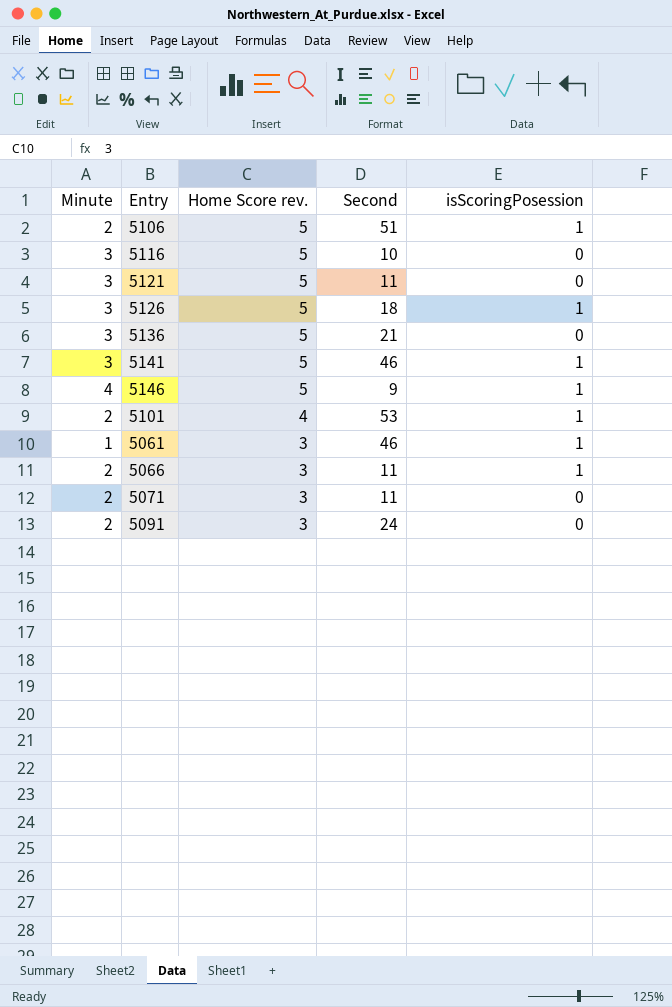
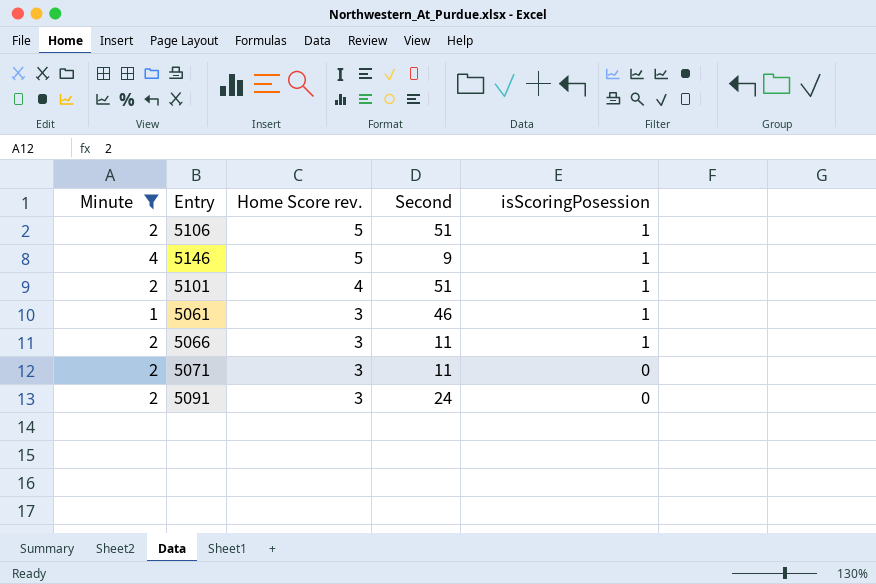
filter: none -> Minute != 3
5101 | Second: 53 -> 51

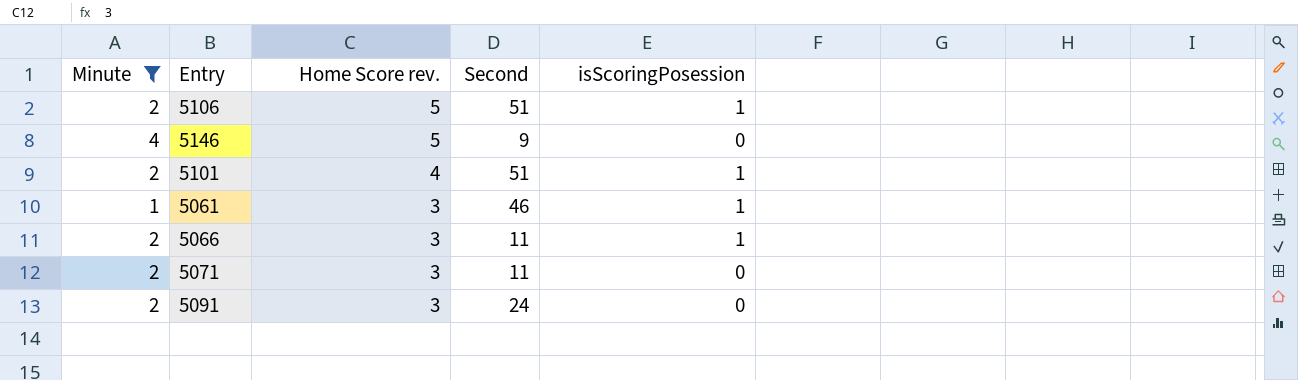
5146 | isScoringPosession: 1 -> 0

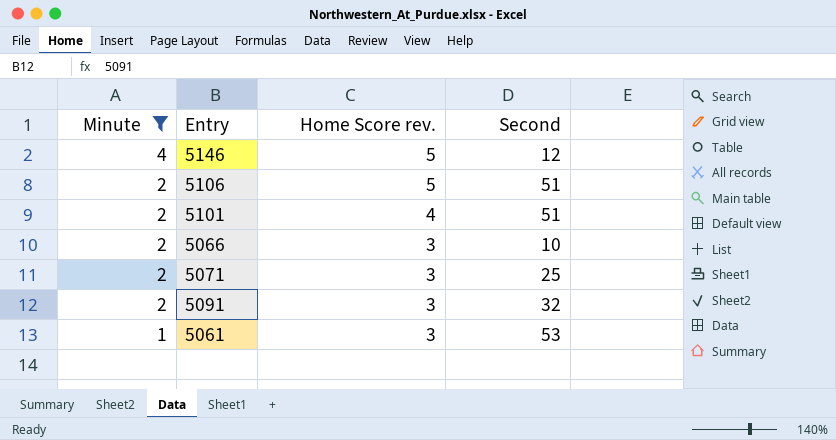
row order: Home Score rev. descending -> Minute descending
column isScoringPosession | position: 5 -> none
5146 | Second: 9 -> 12
5066 | Second: 11 -> 10
5071 | Second: 11 -> 25
5091 | Second: 24 -> 32
5061 | Second: 46 -> 53

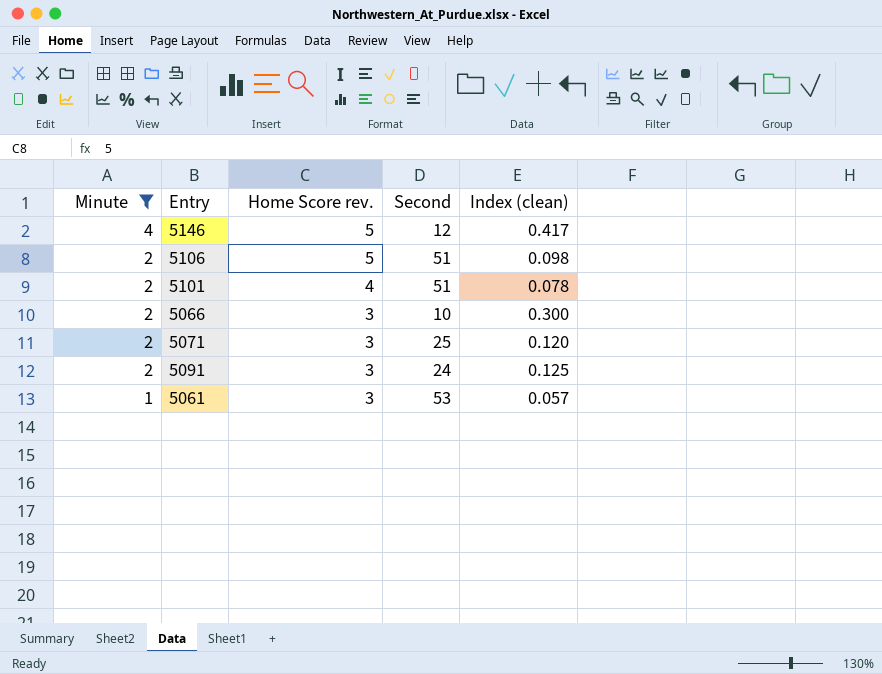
column Index (clean) | formula: none -> [Home Score rev.] / [Second]
5091 | Second: 32 -> 24

